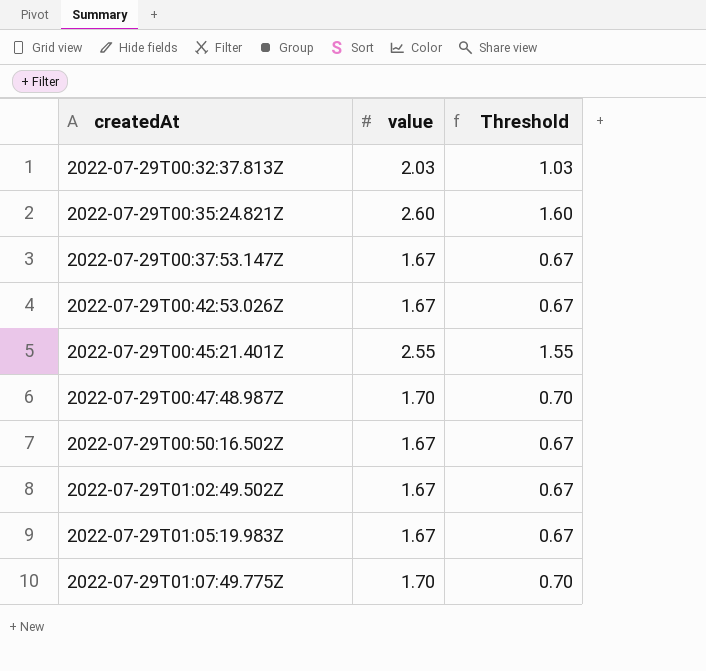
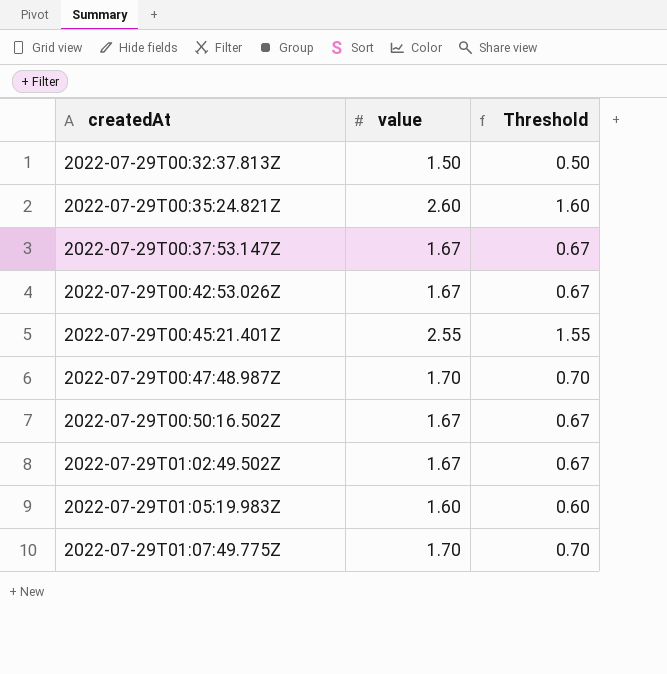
2022-07-29T00:32:37.813Z | value: 2.03 -> 1.50
2022-07-29T00:32:37.813Z | Threshold: 1.03 -> 0.50
2022-07-29T01:05:19.983Z | value: 1.67 -> 1.60
2022-07-29T01:05:19.983Z | Threshold: 0.67 -> 0.60

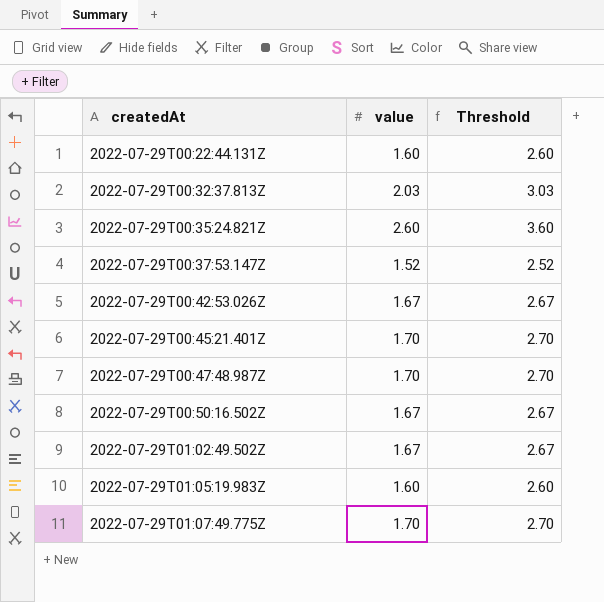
column Threshold | formula: [value] - 1 -> [value] + 1
row 2022-07-29T00:22:44.131Z: none -> 1.60 | 2.60
2022-07-29T00:32:37.813Z | value: 1.50 -> 2.03
2022-07-29T00:37:53.147Z | value: 1.67 -> 1.52
2022-07-29T00:45:21.401Z | value: 2.55 -> 1.70

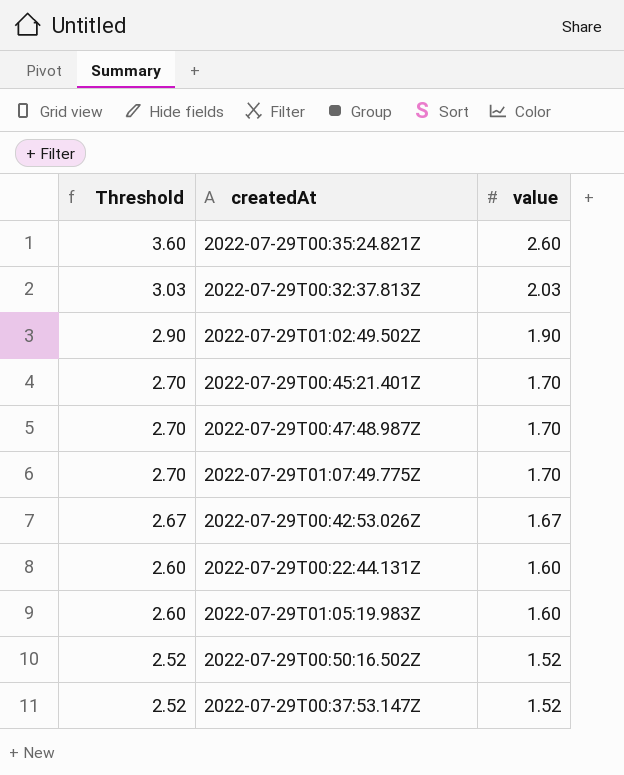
row order: createdAt ascending -> Threshold descending
column Threshold | position: 3 -> 1
2022-07-29T01:02:49.502Z | Threshold: 2.67 -> 2.90
2022-07-29T01:02:49.502Z | value: 1.67 -> 1.90
2022-07-29T00:50:16.502Z | Threshold: 2.67 -> 2.52
2022-07-29T00:50:16.502Z | value: 1.67 -> 1.52

